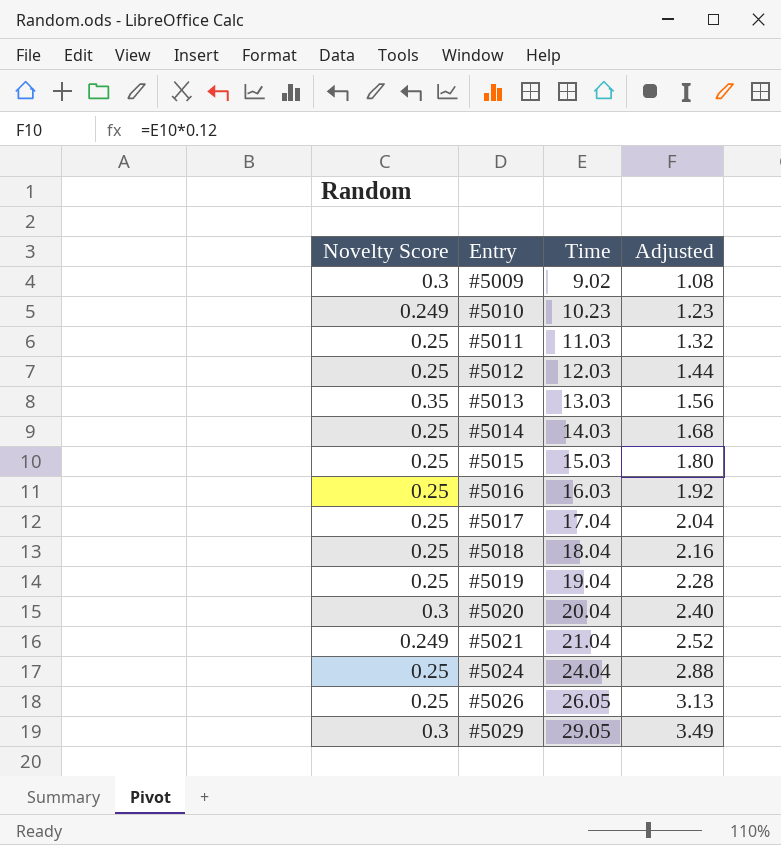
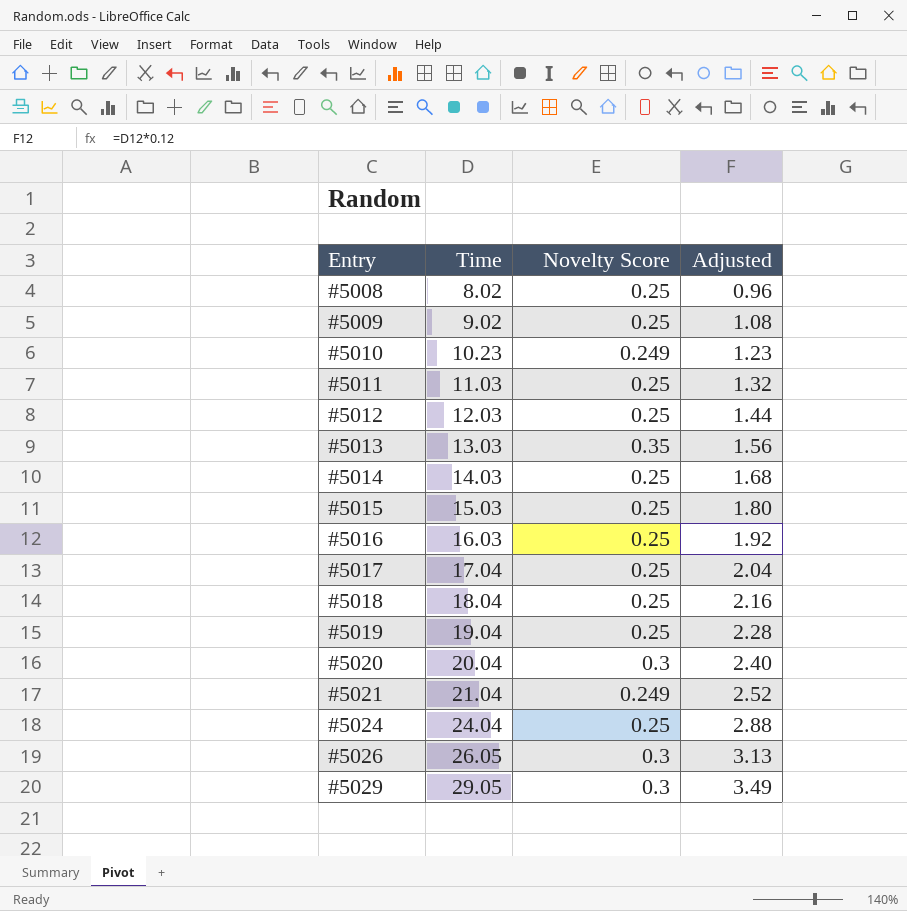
column Novelty Score | position: 1 -> 3
row #5008: none -> 8.02 | 0.25 | 0.96
#5009 | Novelty Score: 0.3 -> 0.25
#5026 | Novelty Score: 0.25 -> 0.3

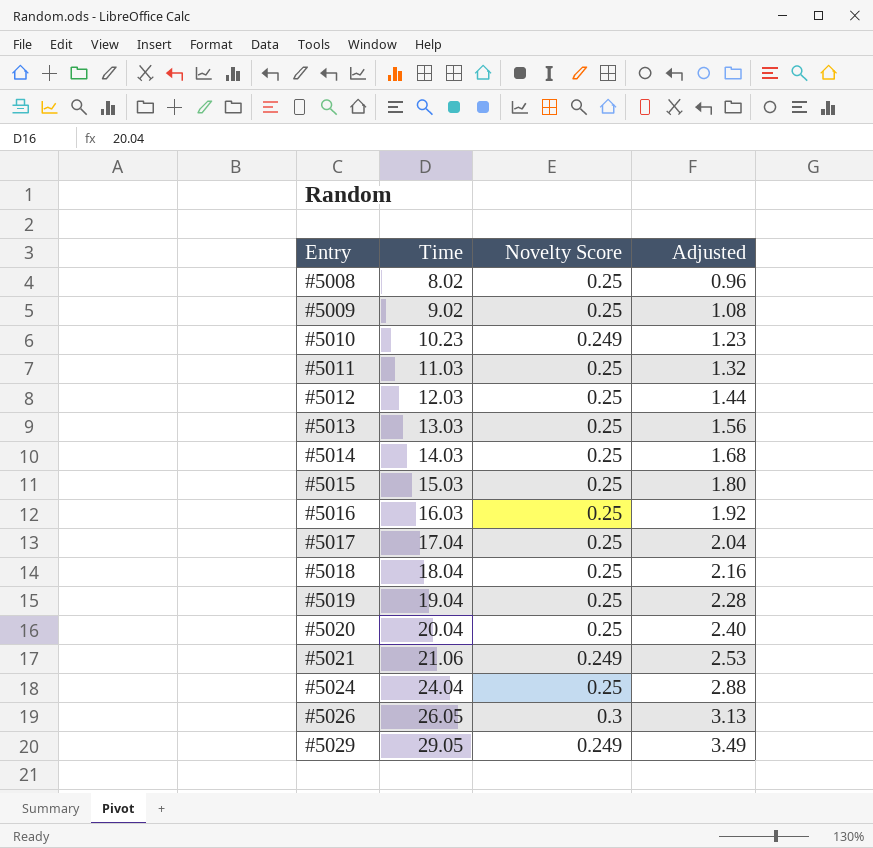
#5013 | Novelty Score: 0.35 -> 0.25
#5020 | Novelty Score: 0.3 -> 0.25
#5021 | Time: 21.04 -> 21.06
#5021 | Adjusted: 2.52 -> 2.53
#5029 | Novelty Score: 0.3 -> 0.249

